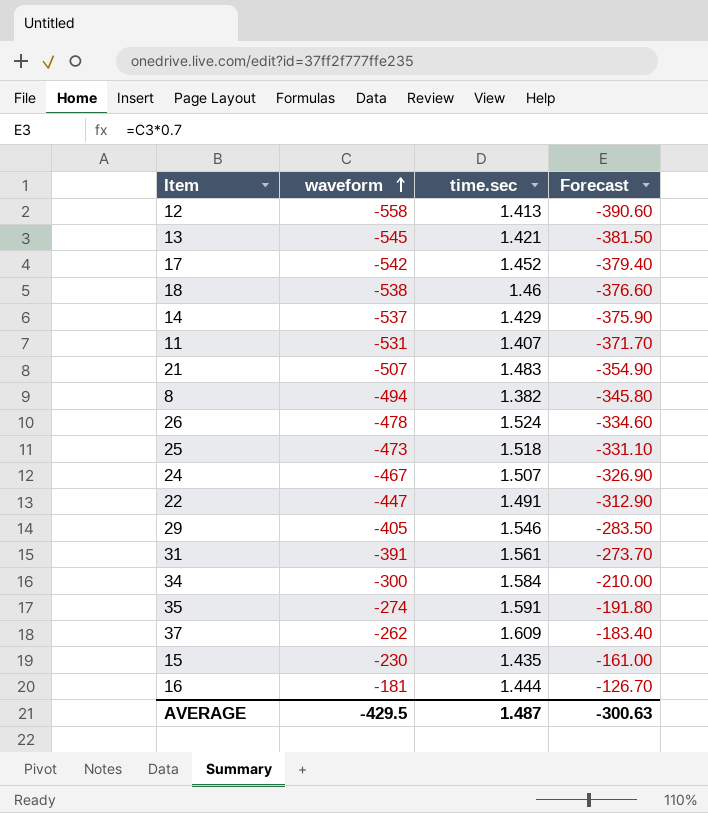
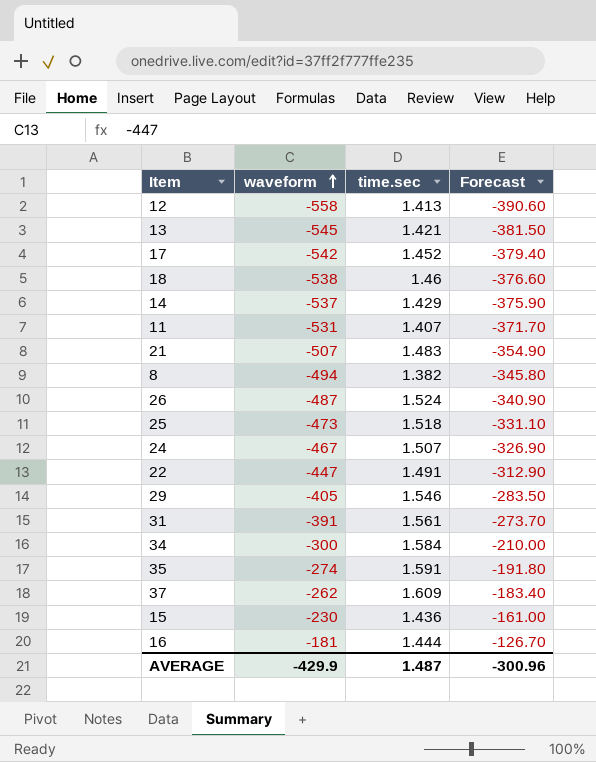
26 | waveform: -478 -> -487
26 | Forecast: -334.60 -> -340.90
15 | time.sec: 1.435 -> 1.436
AVERAGE | waveform: -429.5 -> -429.9
AVERAGE | Forecast: -300.63 -> -300.96

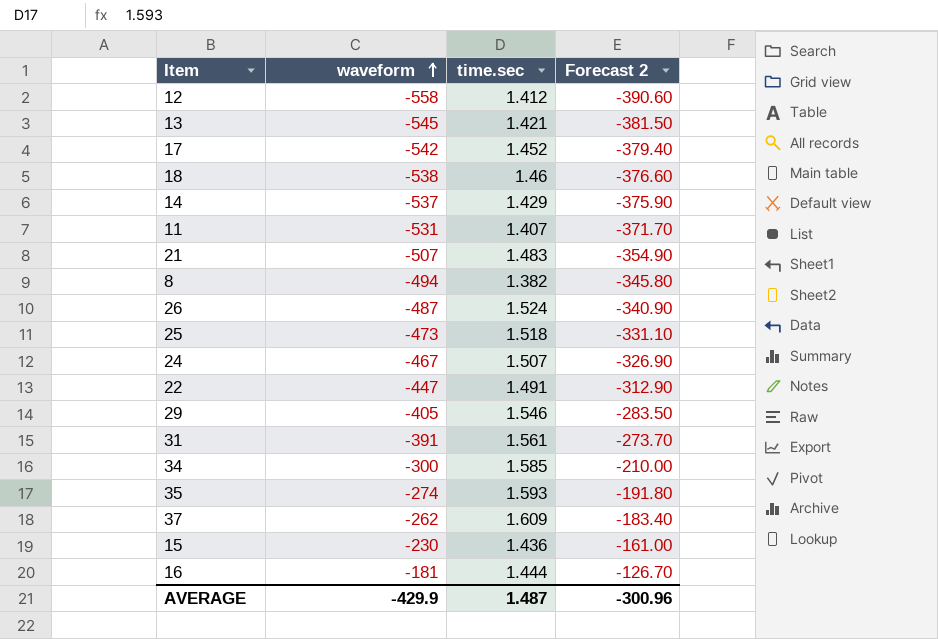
column name: Forecast -> Forecast 2
12 | time.sec: 1.413 -> 1.412
34 | time.sec: 1.584 -> 1.585
35 | time.sec: 1.591 -> 1.593

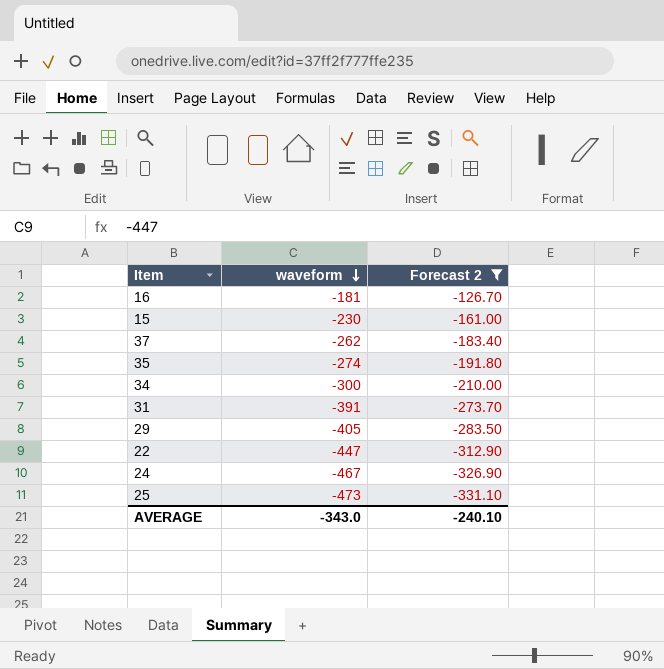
filter: none -> Forecast 2 >= -331.10
row order: waveform ascending -> waveform descending
column time.sec | position: 3 -> none
AVERAGE | waveform: -429.9 -> -343.0
AVERAGE | Forecast 2: -300.96 -> -240.10

